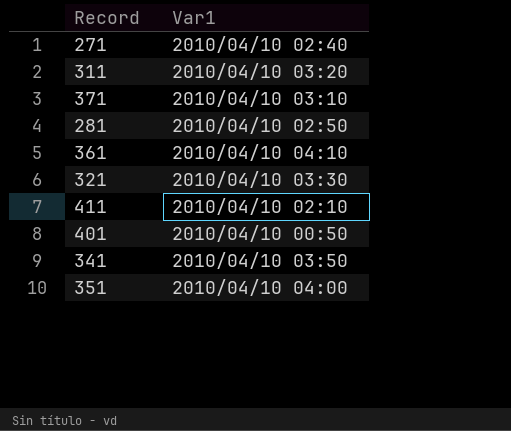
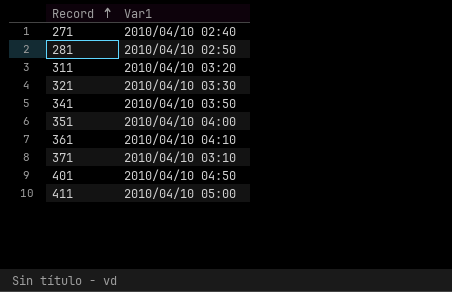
row order: none -> Record ascending
401 | Var1: 2010/04/10 00:50 -> 2010/04/10 04:50
411 | Var1: 2010/04/10 02:10 -> 2010/04/10 05:00

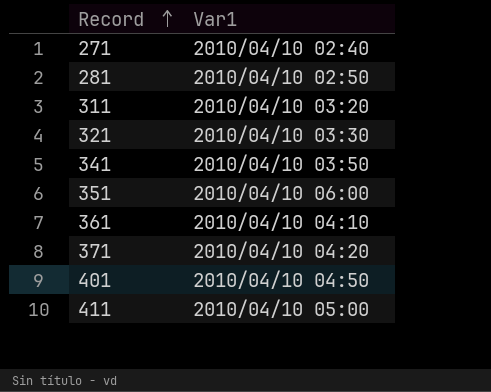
351 | Var1: 2010/04/10 04:00 -> 2010/04/10 06:00
371 | Var1: 2010/04/10 03:10 -> 2010/04/10 04:20

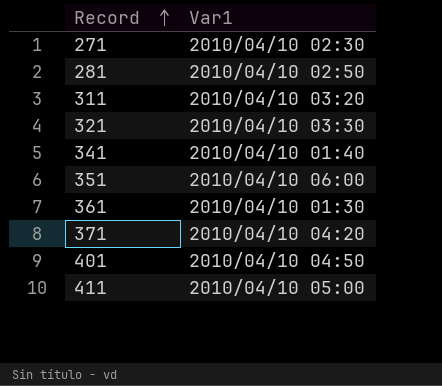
271 | Var1: 2010/04/10 02:40 -> 2010/04/10 02:30
341 | Var1: 2010/04/10 03:50 -> 2010/04/10 01:40
361 | Var1: 2010/04/10 04:10 -> 2010/04/10 01:30

